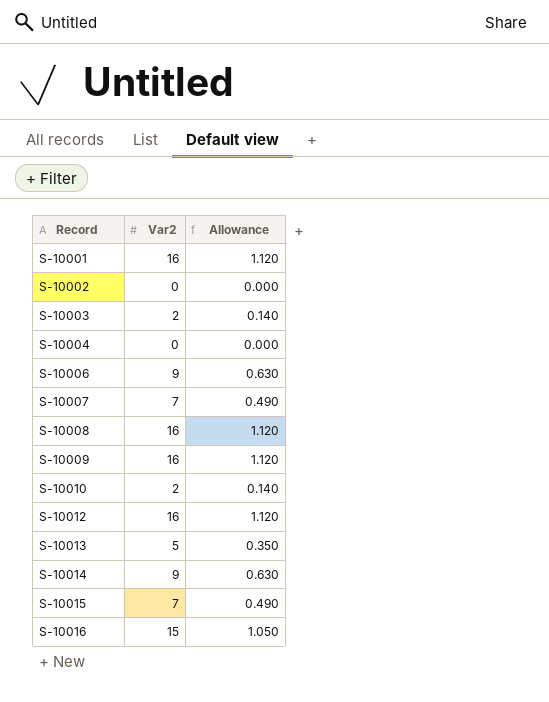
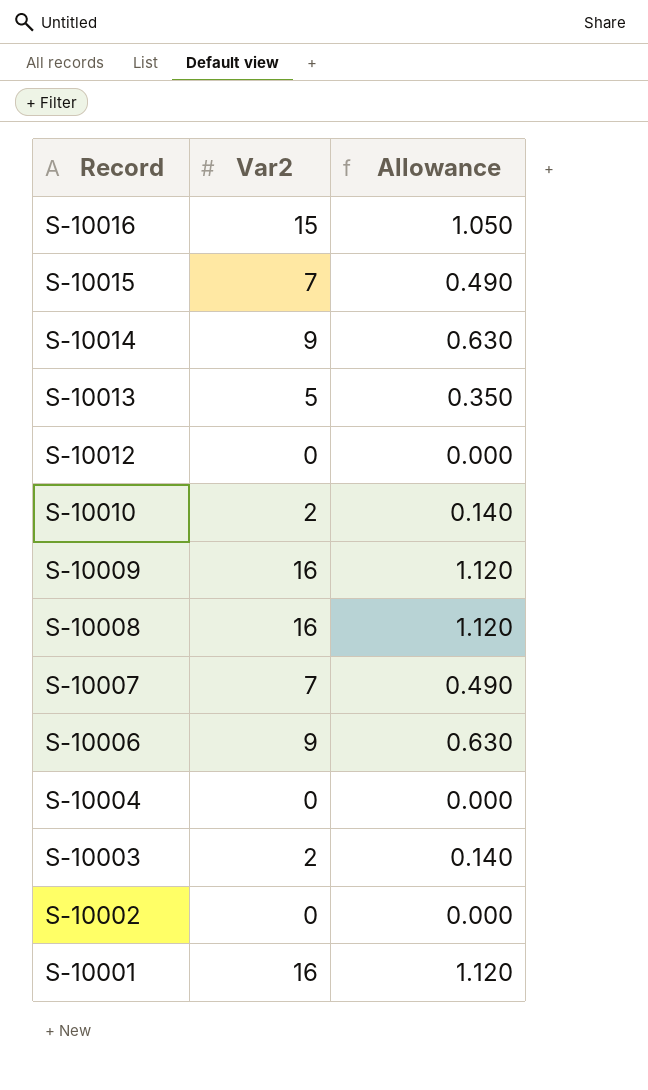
row order: Record ascending -> Record descending
S-10012 | Var2: 16 -> 0
S-10012 | Allowance: 1.120 -> 0.000

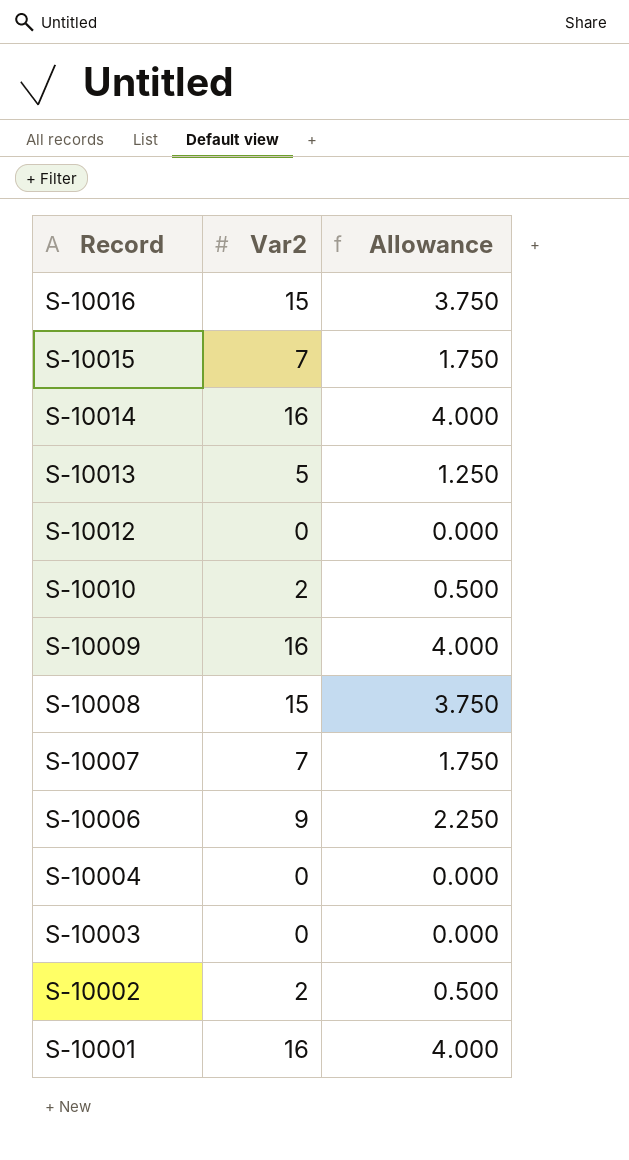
column Allowance | formula: [Var2] * 0.07 -> [Var2] * 0.25
S-10014 | Var2: 9 -> 16
S-10008 | Var2: 16 -> 15
S-10003 | Var2: 2 -> 0
S-10002 | Var2: 0 -> 2

